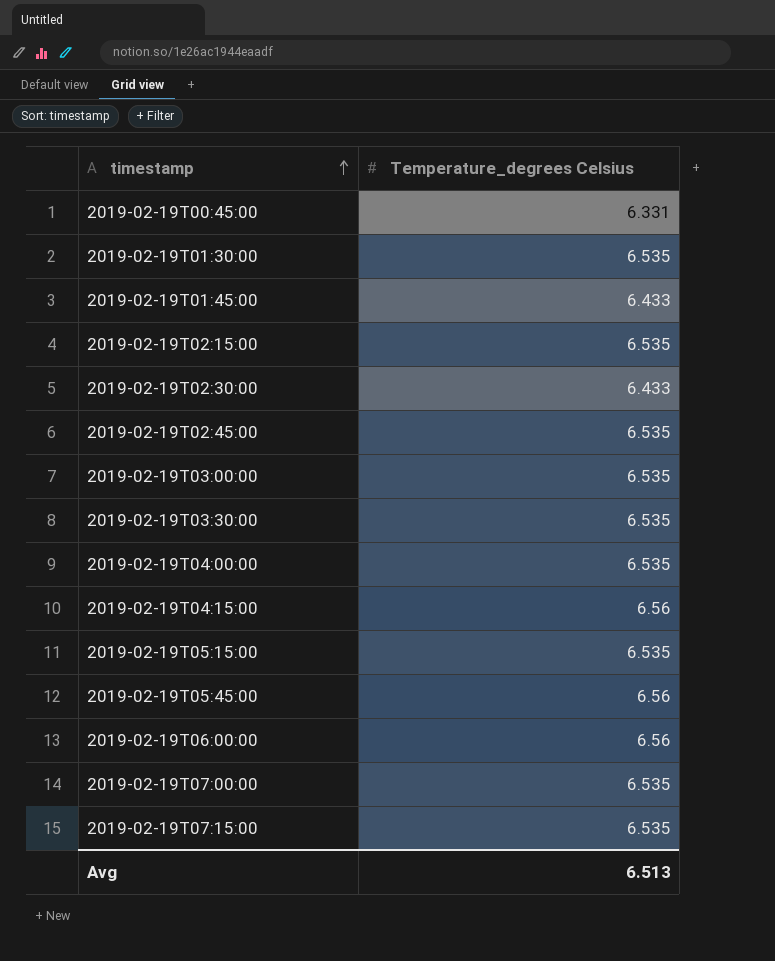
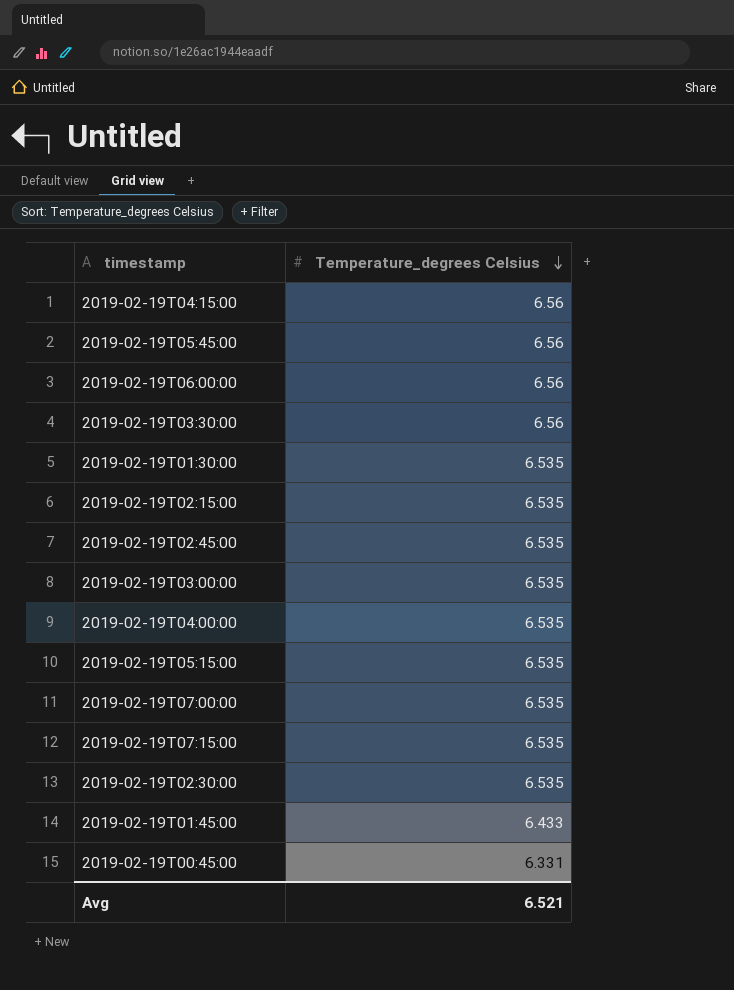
row order: timestamp ascending -> Temperature_degrees Celsius descending
2019-02-19T03:30:00 | Temperature_degrees Celsius: 6.535 -> 6.56
2019-02-19T02:30:00 | Temperature_degrees Celsius: 6.433 -> 6.535
Avg | Temperature_degrees Celsius: 6.513 -> 6.521

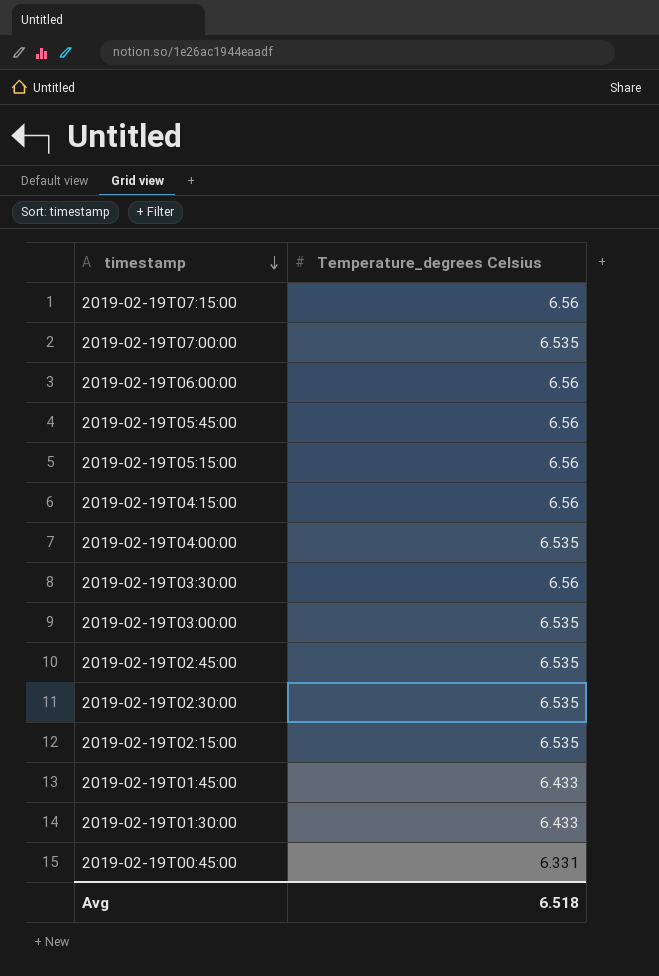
row order: Temperature_degrees Celsius descending -> timestamp descending
2019-02-19T07:15:00 | Temperature_degrees Celsius: 6.535 -> 6.56
2019-02-19T05:15:00 | Temperature_degrees Celsius: 6.535 -> 6.56
2019-02-19T01:30:00 | Temperature_degrees Celsius: 6.535 -> 6.433
Avg | Temperature_degrees Celsius: 6.521 -> 6.518

